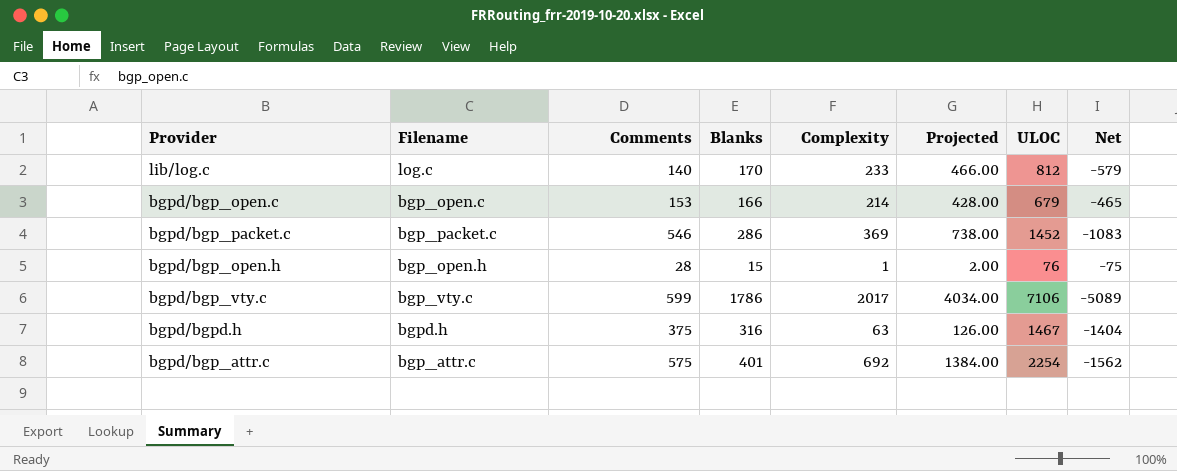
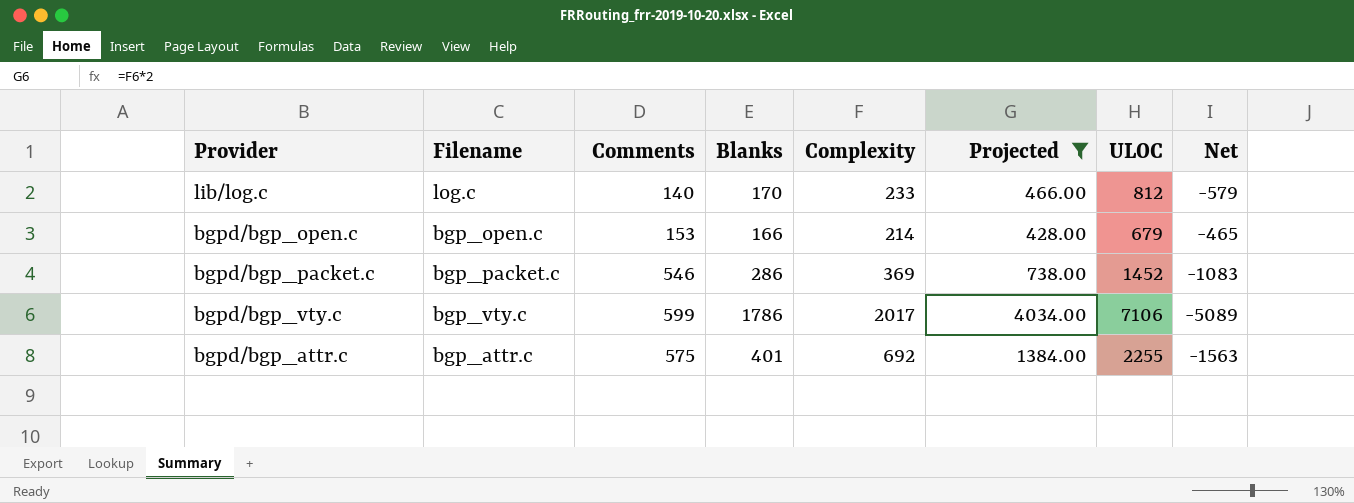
filter: none -> Projected >= 428.00
bgpd/bgp_attr.c | ULOC: 2254 -> 2255
bgpd/bgp_attr.c | Net: -1562 -> -1563

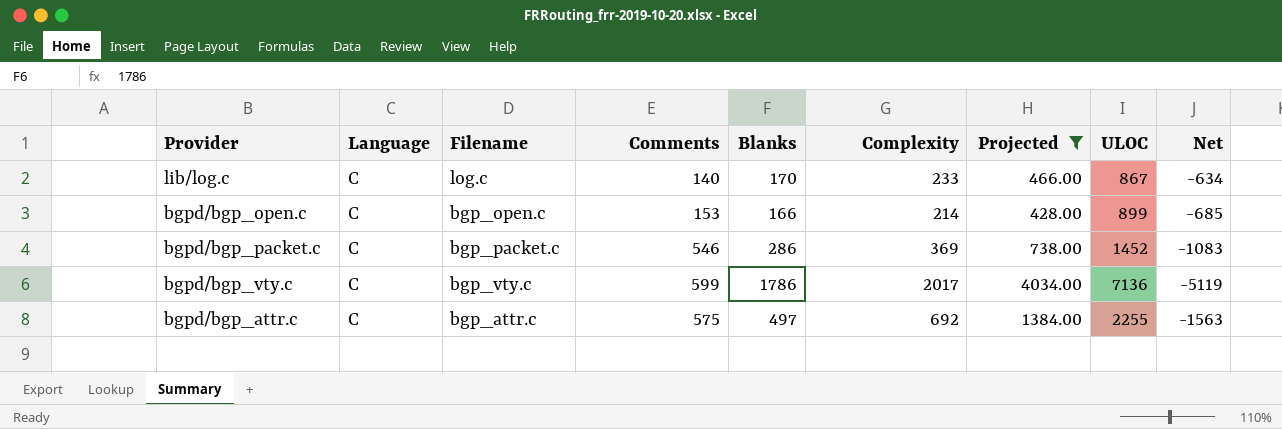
column Language | position: none -> 2
lib/log.c | ULOC: 812 -> 867
lib/log.c | Net: -579 -> -634
bgpd/bgp_open.c | ULOC: 679 -> 899
bgpd/bgp_open.c | Net: -465 -> -685
bgpd/bgp_vty.c | ULOC: 7106 -> 7136
bgpd/bgp_vty.c | Net: -5089 -> -5119
bgpd/bgp_attr.c | Blanks: 401 -> 497

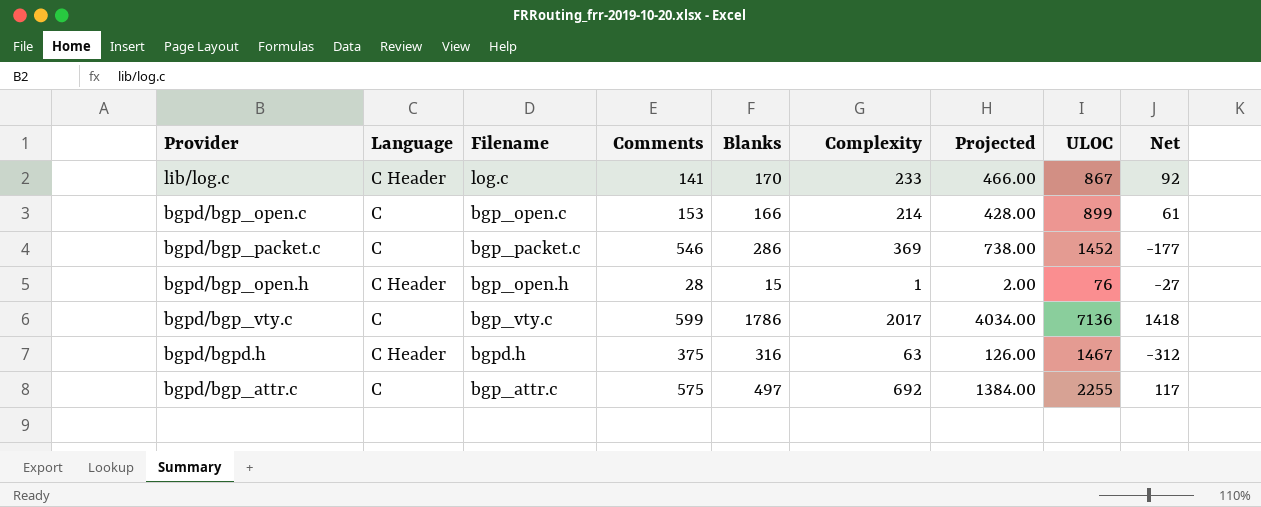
filter: Projected >= 428.00 -> none
column Net | formula: [Complexity] - [ULOC] -> [Complexity] - [Comments]
lib/log.c | Language: C -> C Header
lib/log.c | Comments: 140 -> 141

